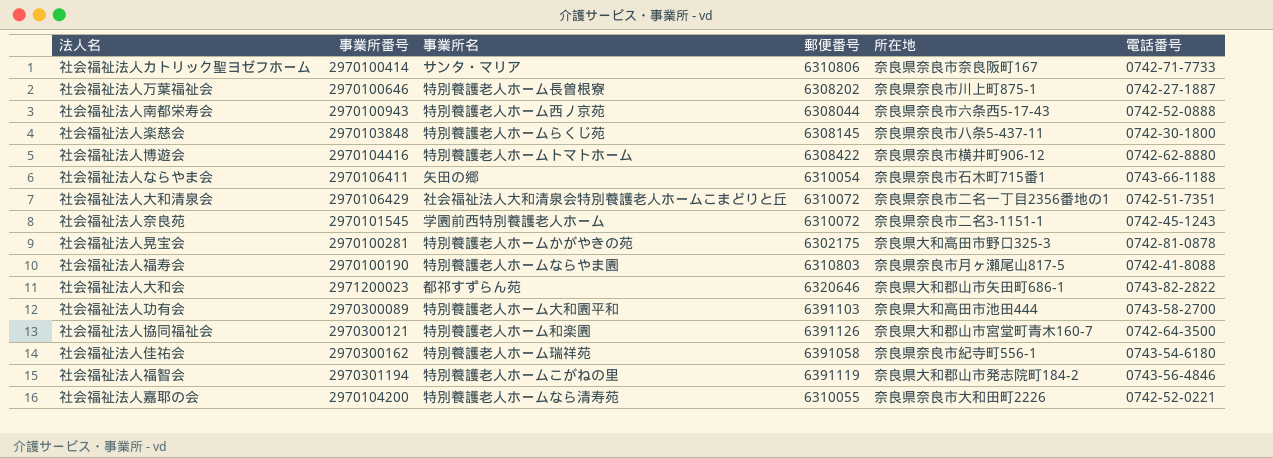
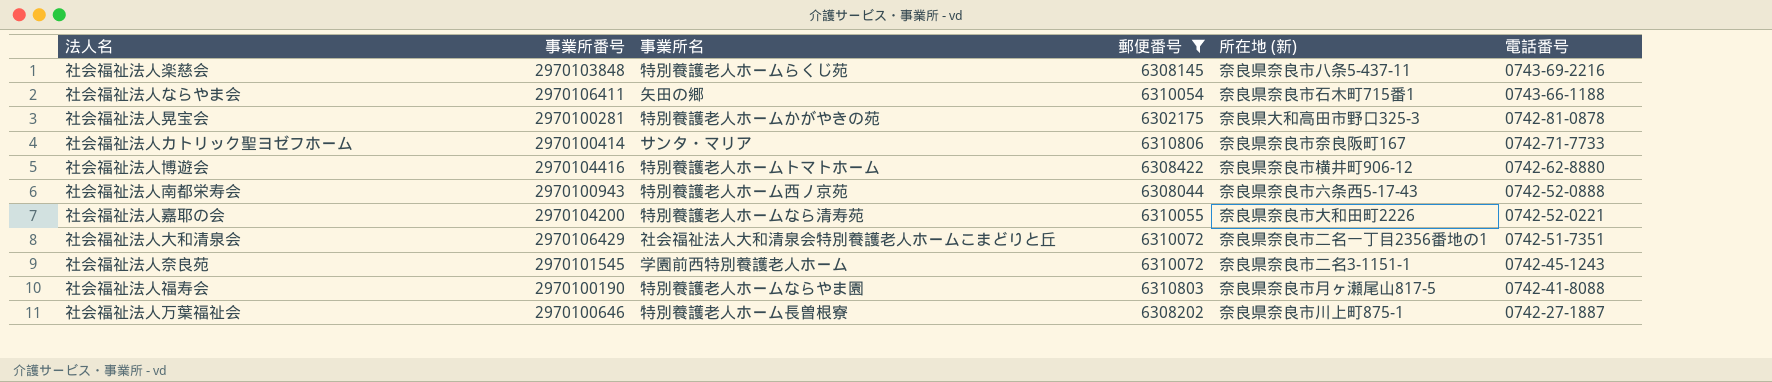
filter: none -> 郵便番号 <= 6310806
row order: none -> 電話番号 descending
column name: 所在地 -> 所在地 (新)
社会福祉法人楽慈会 | 電話番号: 0742-30-1800 -> 0743-69-2216

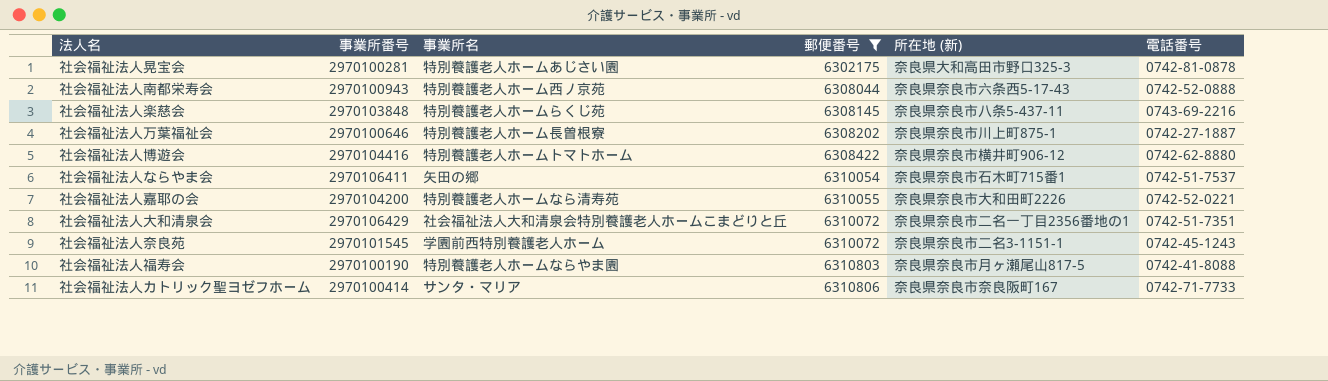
row order: 電話番号 descending -> 郵便番号 ascending
社会福祉法人晃宝会 | 事業所名: 特別養護老人ホームかがやきの苑 -> 特別養護老人ホームあじさい園
社会福祉法人ならやま会 | 電話番号: 0743-66-1188 -> 0742-51-7537

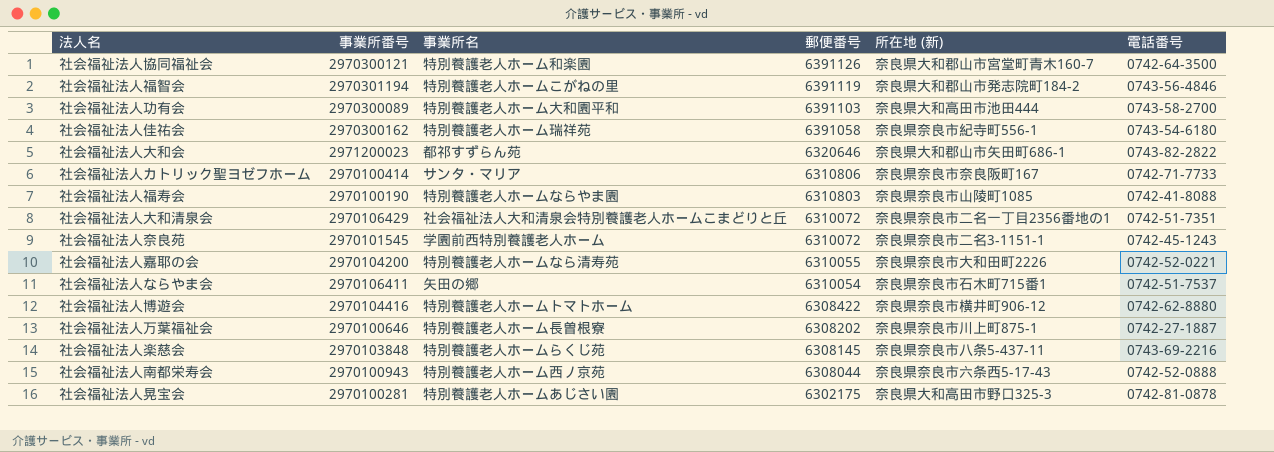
filter: 郵便番号 <= 6310806 -> none
row order: 郵便番号 ascending -> 郵便番号 descending
社会福祉法人福寿会 | 所在地 (新): 奈良県奈良市月ヶ瀬尾山817-5 -> 奈良県奈良市山陵町1085

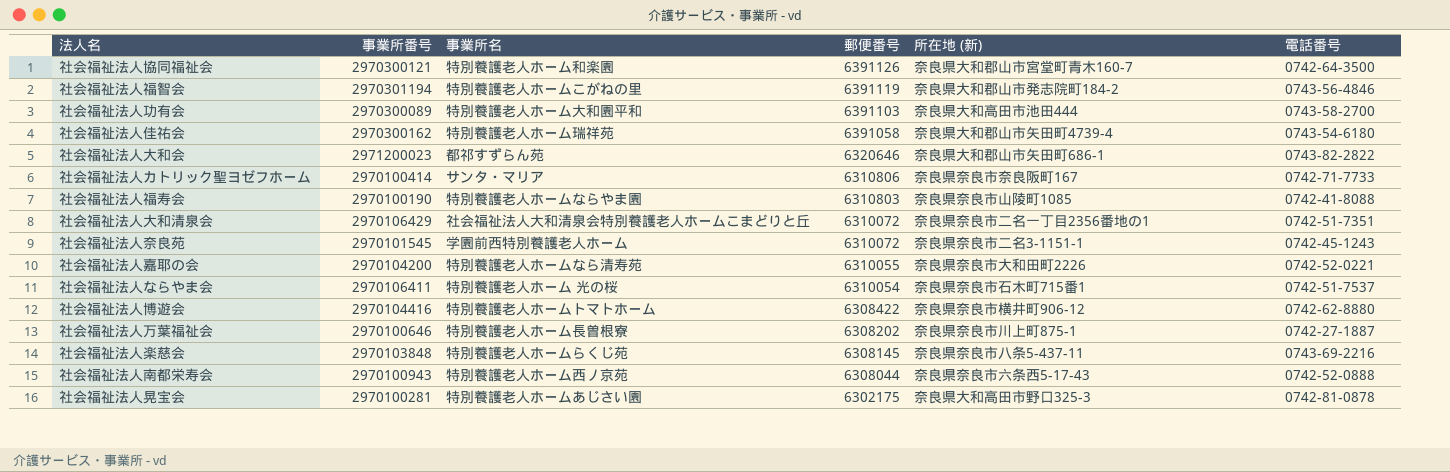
社会福祉法人佳祐会 | 所在地 (新): 奈良県奈良市紀寺町556-1 -> 奈良県大和郡山市矢田町4739-4
社会福祉法人ならやま会 | 事業所名: 矢田の郷 -> 特別養護老人ホーム 光の桜

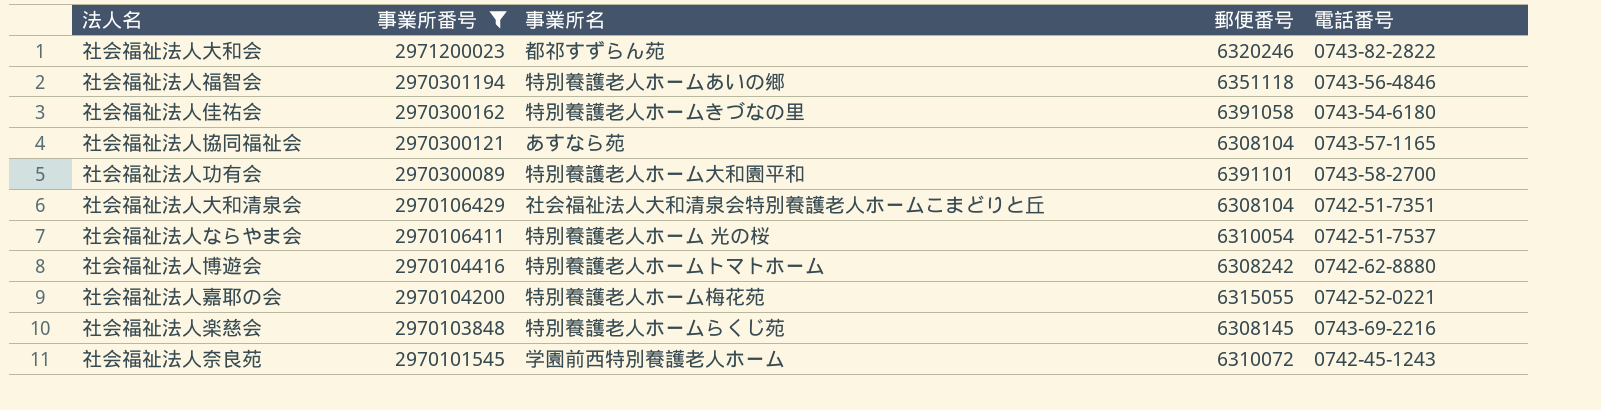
filter: none -> 事業所番号 >= 2970101545
row order: 郵便番号 descending -> 事業所番号 descending
column 所在地 (新) | position: 5 -> none
社会福祉法人大和会 | 郵便番号: 6320646 -> 6320246
社会福祉法人福智会 | 事業所名: 特別養護老人ホームこがねの里 -> 特別養護老人ホームあいの郷
社会福祉法人福智会 | 郵便番号: 6391119 -> 6351118
社会福祉法人佳祐会 | 事業所名: 特別養護老人ホーム瑞祥苑 -> 特別養護老人ホームきづなの里
社会福祉法人協同福祉会 | 事業所名: 特別養護老人ホーム和楽園 -> あすなら苑
社会福祉法人協同福祉会 | 郵便番号: 6391126 -> 6308104
社会福祉法人協同福祉会 | 電話番号: 0742-64-3500 -> 0743-57-1165
社会福祉法人功有会 | 郵便番号: 6391103 -> 6391101
社会福祉法人大和清泉会 | 郵便番号: 6310072 -> 6308104
社会福祉法人博遊会 | 郵便番号: 6308422 -> 6308242
社会福祉法人嘉耶の会 | 事業所名: 特別養護老人ホームなら清寿苑 -> 特別養護老人ホーム梅花苑
社会福祉法人嘉耶の会 | 郵便番号: 6310055 -> 6315055

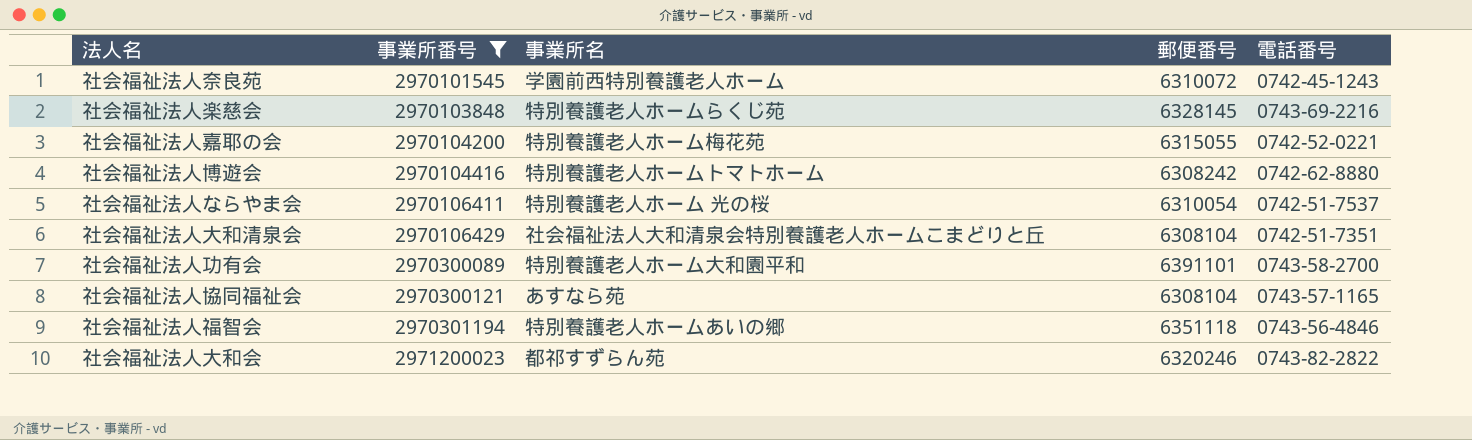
row order: 事業所番号 descending -> 事業所番号 ascending
row 社会福祉法人佳祐会: 2970300162 | 特別養護老人ホームきづなの里 | 6391058 | 0743-54-6180 -> none
社会福祉法人楽慈会 | 郵便番号: 6308145 -> 6328145

